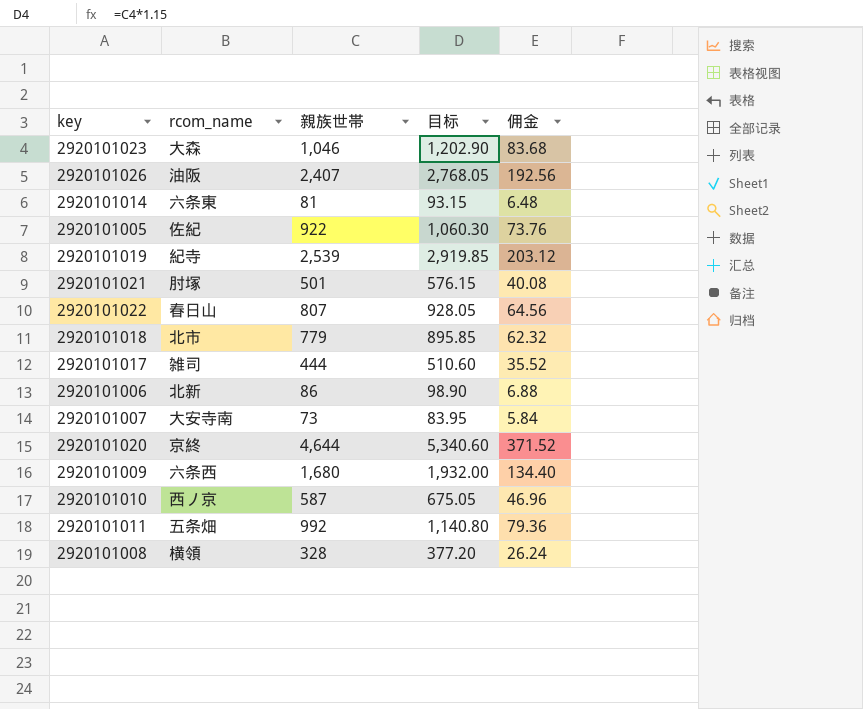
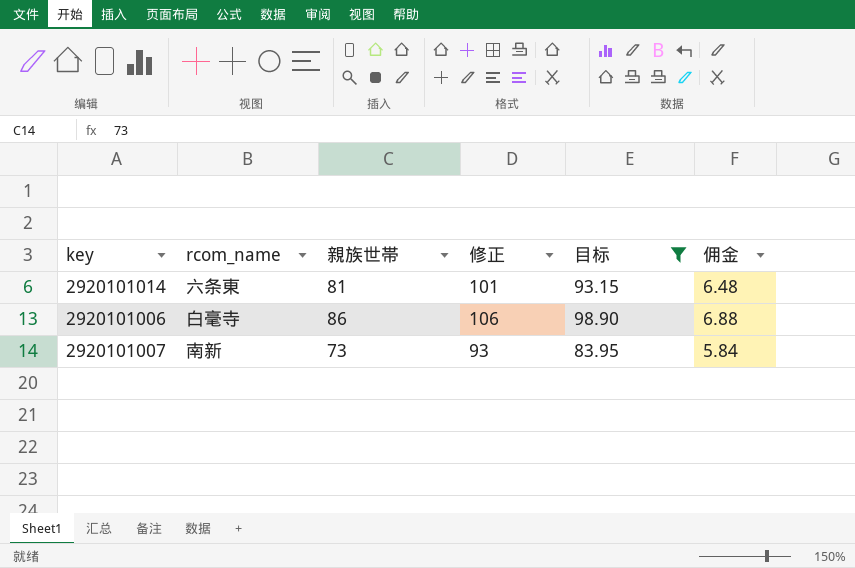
filter: none -> 目标 <= 98.90
column 修正 | formula: none -> [親族世帯] + 20
2920101006 | rcom_name: 北新 -> 白毫寺
2920101007 | rcom_name: 大安寺南 -> 南新

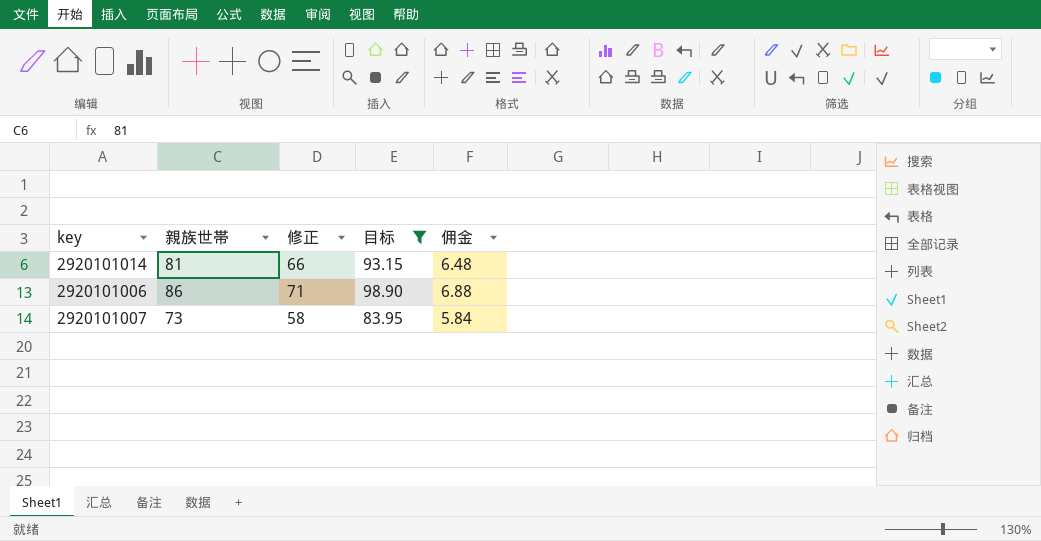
column rcom_name | position: 2 -> none
column 修正 | formula: [親族世帯] + 20 -> [親族世帯] - 15

